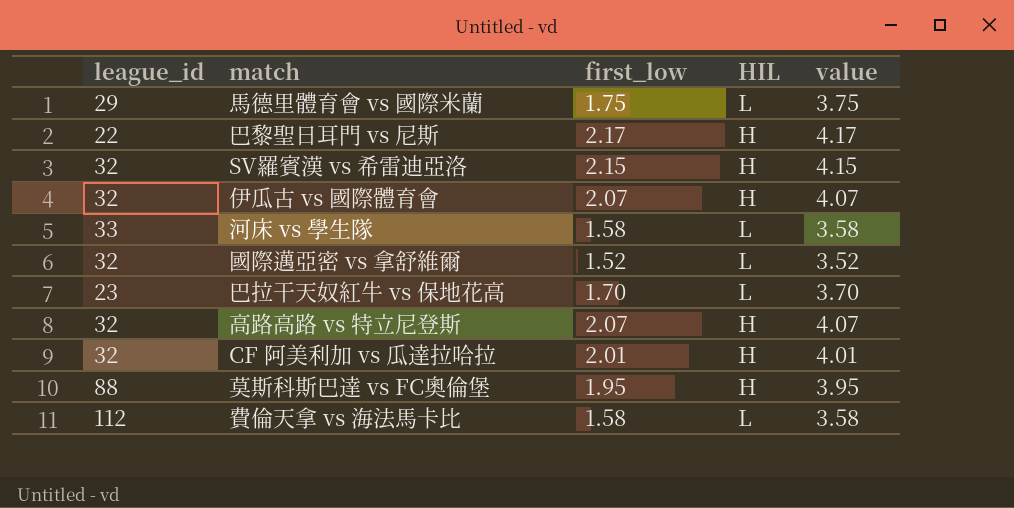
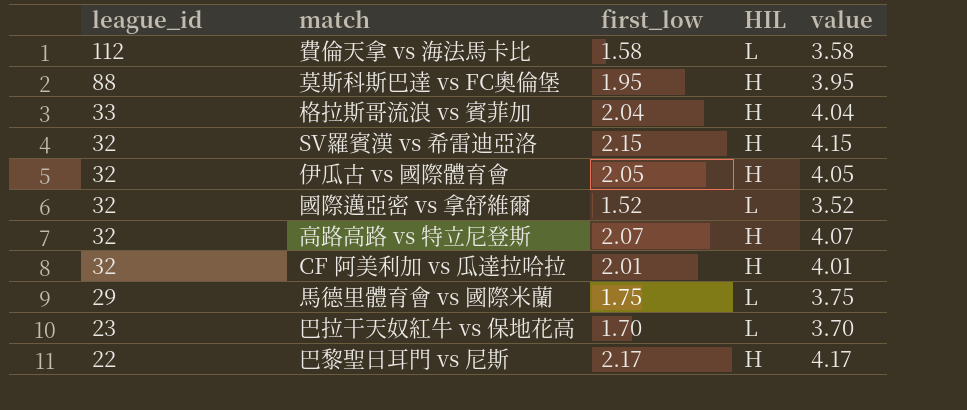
row order: none -> league_id descending
row 河床 vs 學生隊: 33 | 1.58 | L | 3.58 -> none
row 格拉斯哥流浪 vs 賓菲加: none -> 33 | 2.04 | H | 4.04
伊瓜古 vs 國際體育會 | first_low: 2.07 -> 2.05
伊瓜古 vs 國際體育會 | value: 4.07 -> 4.05

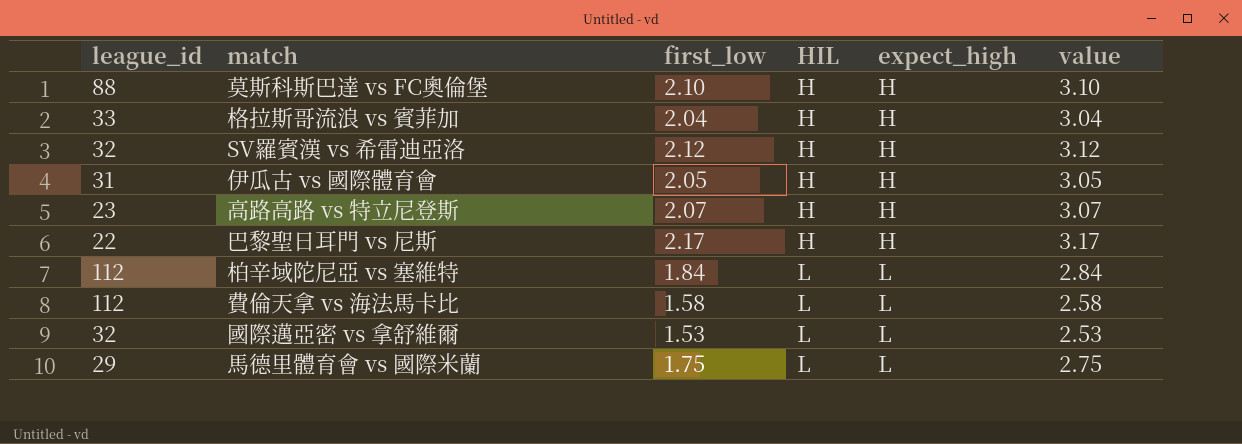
row order: league_id descending -> HIL ascending
column expect_high | position: none -> 5
column value | formula: [first_low] + 2 -> [first_low] + 1
row CF 阿美利加 vs 瓜達拉哈拉: 32 | 2.01 | H | 4.01 -> none
row 巴拉干天奴紅牛 vs 保地花高: 23 | 1.70 | L | 3.70 -> none
莫斯科斯巴達 vs FC奧倫堡 | first_low: 1.95 -> 2.10
SV羅賓漢 vs 希雷迪亞洛 | first_low: 2.15 -> 2.12
伊瓜古 vs 國際體育會 | league_id: 32 -> 31
高路高路 vs 特立尼登斯 | league_id: 32 -> 23
row 柏辛域陀尼亞 vs 塞維特: none -> 112 | 1.84 | L | L | 2.84
國際邁亞密 vs 拿舒維爾 | first_low: 1.52 -> 1.53

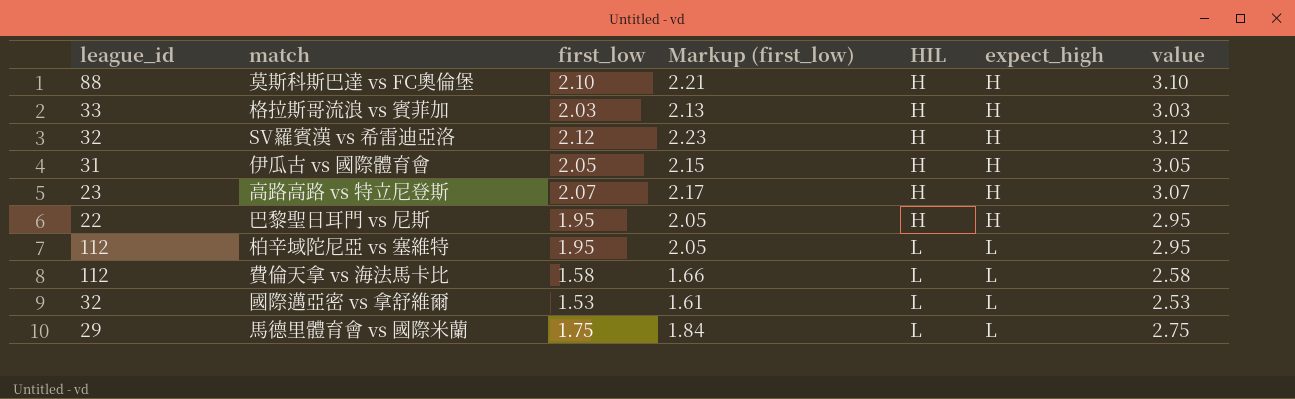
column Markup (first_low) | formula: none -> [first_low] * 1.05
格拉斯哥流浪 vs 賓菲加 | first_low: 2.04 -> 2.03
格拉斯哥流浪 vs 賓菲加 | value: 3.04 -> 3.03
巴黎聖日耳門 vs 尼斯 | first_low: 2.17 -> 1.95
巴黎聖日耳門 vs 尼斯 | value: 3.17 -> 2.95
柏辛域陀尼亞 vs 塞維特 | first_low: 1.84 -> 1.95
柏辛域陀尼亞 vs 塞維特 | value: 2.84 -> 2.95

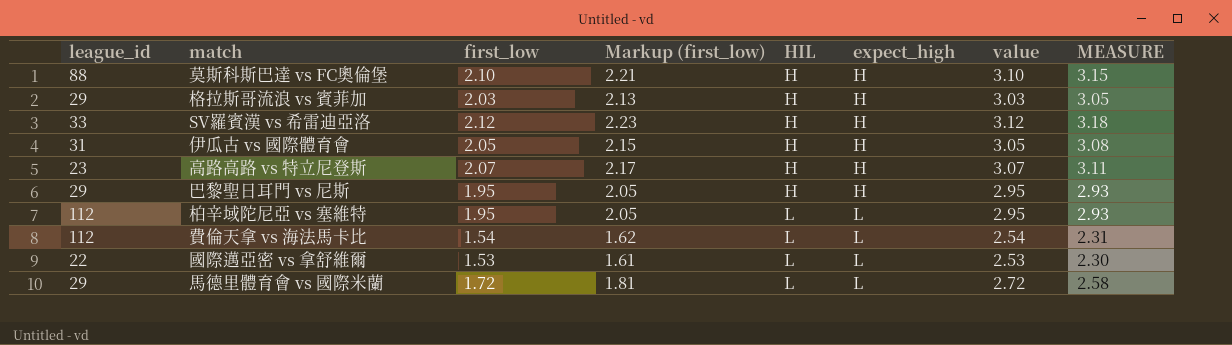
column MEASURE | formula: none -> [first_low] * 1.5
格拉斯哥流浪 vs 賓菲加 | league_id: 33 -> 29
SV羅賓漢 vs 希雷迪亞洛 | league_id: 32 -> 33
巴黎聖日耳門 vs 尼斯 | league_id: 22 -> 29
費倫天拿 vs 海法馬卡比 | first_low: 1.58 -> 1.54
費倫天拿 vs 海法馬卡比 | Markup (first_low): 1.66 -> 1.62
費倫天拿 vs 海法馬卡比 | value: 2.58 -> 2.54
國際邁亞密 vs 拿舒維爾 | league_id: 32 -> 22
馬德里體育會 vs 國際米蘭 | first_low: 1.75 -> 1.72
馬德里體育會 vs 國際米蘭 | Markup (first_low): 1.84 -> 1.81
馬德里體育會 vs 國際米蘭 | value: 2.75 -> 2.72

